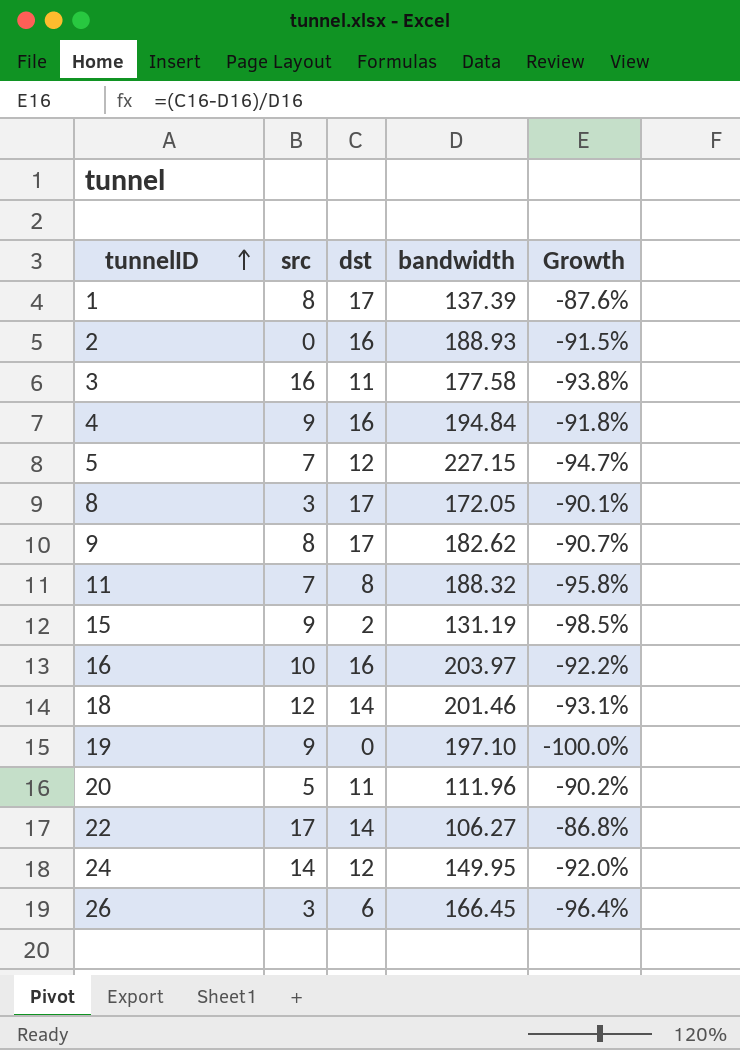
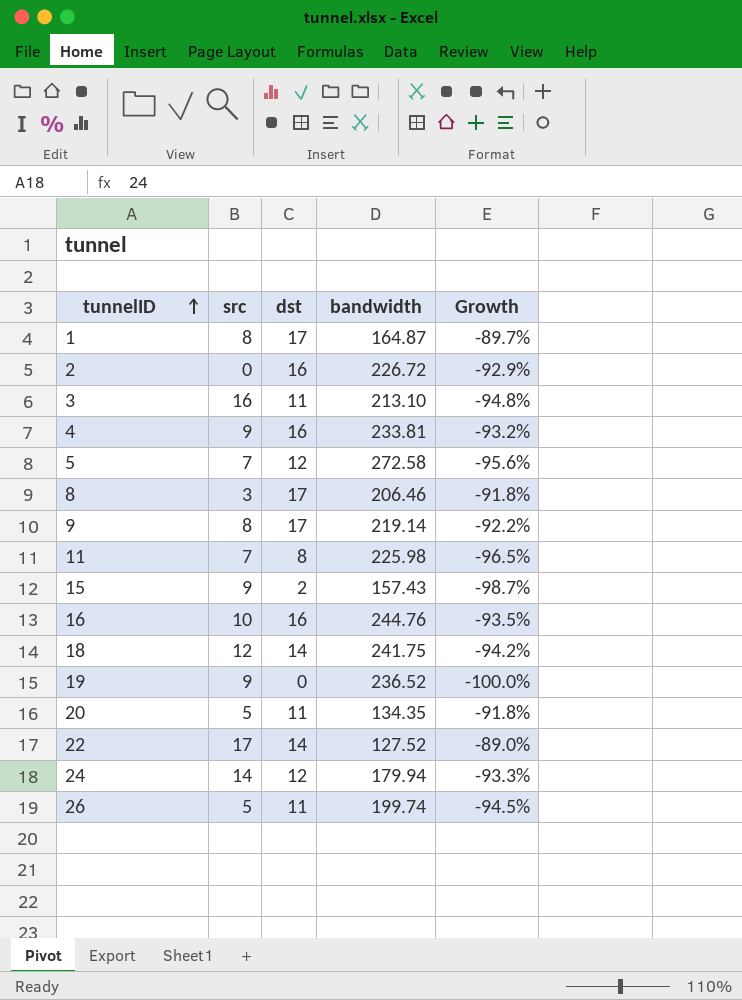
1 | bandwidth: 137.39 -> 164.87
1 | Growth: -87.6% -> -89.7%
2 | bandwidth: 188.93 -> 226.72
2 | Growth: -91.5% -> -92.9%
3 | bandwidth: 177.58 -> 213.10
3 | Growth: -93.8% -> -94.8%
4 | bandwidth: 194.84 -> 233.81
4 | Growth: -91.8% -> -93.2%
5 | bandwidth: 227.15 -> 272.58
5 | Growth: -94.7% -> -95.6%
8 | bandwidth: 172.05 -> 206.46
8 | Growth: -90.1% -> -91.8%
9 | bandwidth: 182.62 -> 219.14
9 | Growth: -90.7% -> -92.2%
11 | bandwidth: 188.32 -> 225.98
11 | Growth: -95.8% -> -96.5%
15 | bandwidth: 131.19 -> 157.43
15 | Growth: -98.5% -> -98.7%
16 | bandwidth: 203.97 -> 244.76
16 | Growth: -92.2% -> -93.5%
18 | bandwidth: 201.46 -> 241.75
18 | Growth: -93.1% -> -94.2%
19 | bandwidth: 197.10 -> 236.52
20 | bandwidth: 111.96 -> 134.35
20 | Growth: -90.2% -> -91.8%
22 | bandwidth: 106.27 -> 127.52
22 | Growth: -86.8% -> -89.0%
24 | bandwidth: 149.95 -> 179.94
24 | Growth: -92.0% -> -93.3%
26 | src: 3 -> 5
26 | dst: 6 -> 11
26 | bandwidth: 166.45 -> 199.74
26 | Growth: -96.4% -> -94.5%

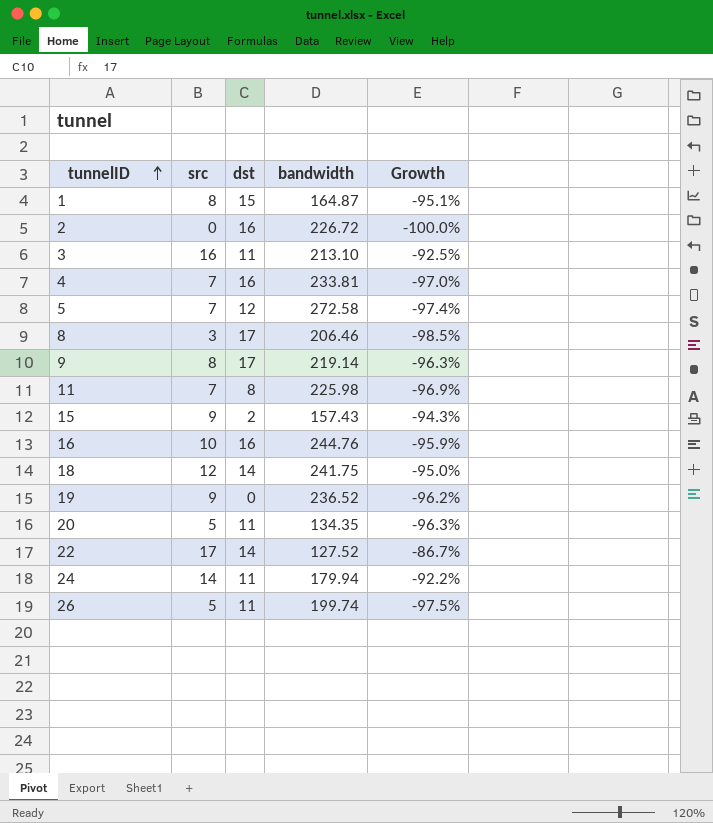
column Growth | formula: ([dst] - [bandwidth]) / [bandwidth] -> ([src] - [bandwidth]) / [bandwidth]
1 | dst: 17 -> 15
4 | src: 9 -> 7
24 | dst: 12 -> 11

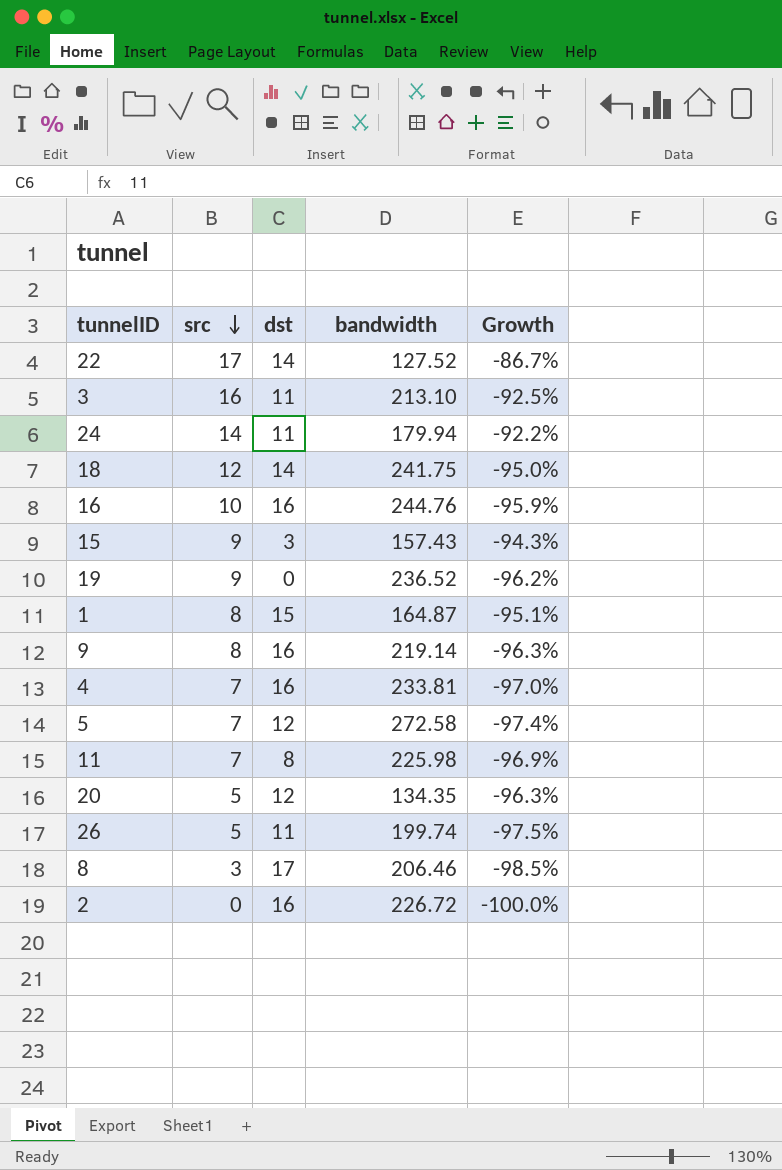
row order: tunnelID ascending -> src descending
15 | dst: 2 -> 3
9 | dst: 17 -> 16
20 | dst: 11 -> 12

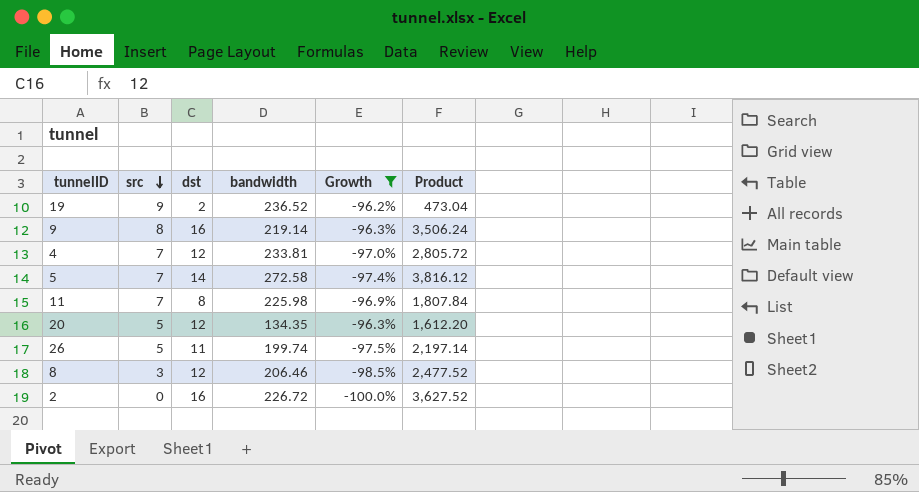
filter: none -> Growth <= -96.2%
column Product | formula: none -> [dst] * [bandwidth]
19 | dst: 0 -> 2
4 | dst: 16 -> 12
5 | dst: 12 -> 14
8 | dst: 17 -> 12

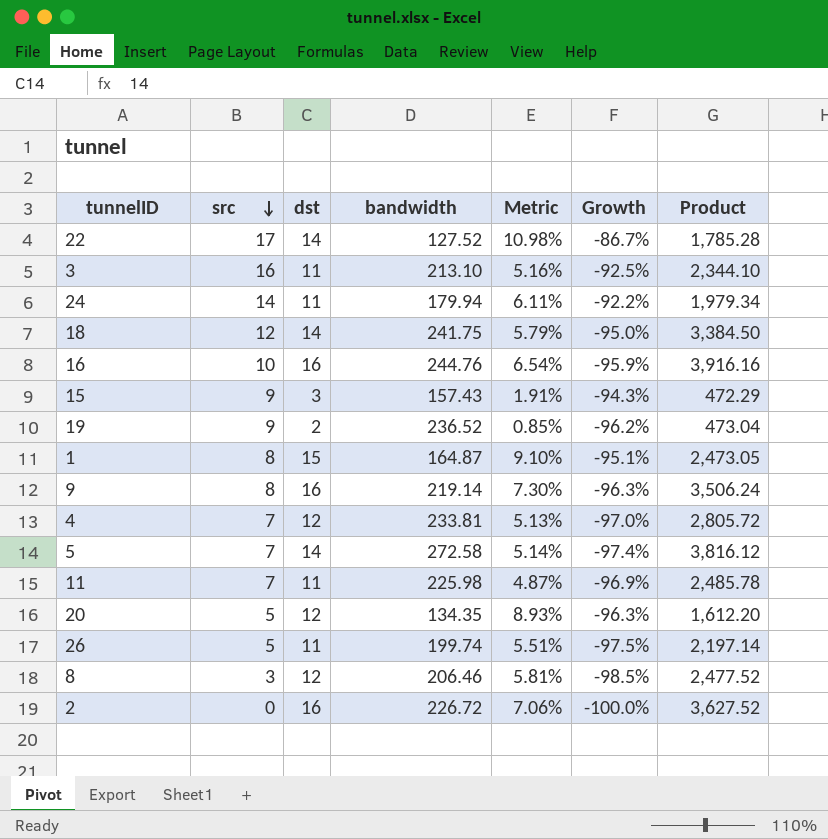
filter: Growth <= -96.2% -> none
column Metric | formula: none -> [dst] / [bandwidth]
11 | dst: 8 -> 11
11 | Product: 1,807.84 -> 2,485.78

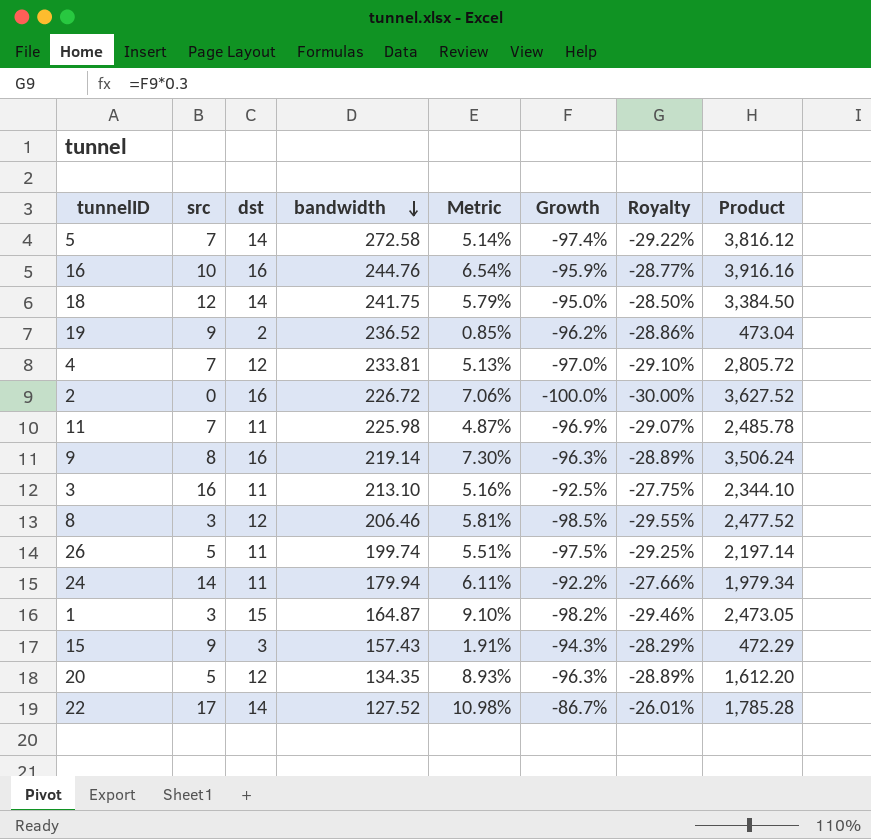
row order: src descending -> bandwidth descending
column Royalty | formula: none -> [Growth] * 0.3
1 | src: 8 -> 3
1 | Growth: -95.1% -> -98.2%

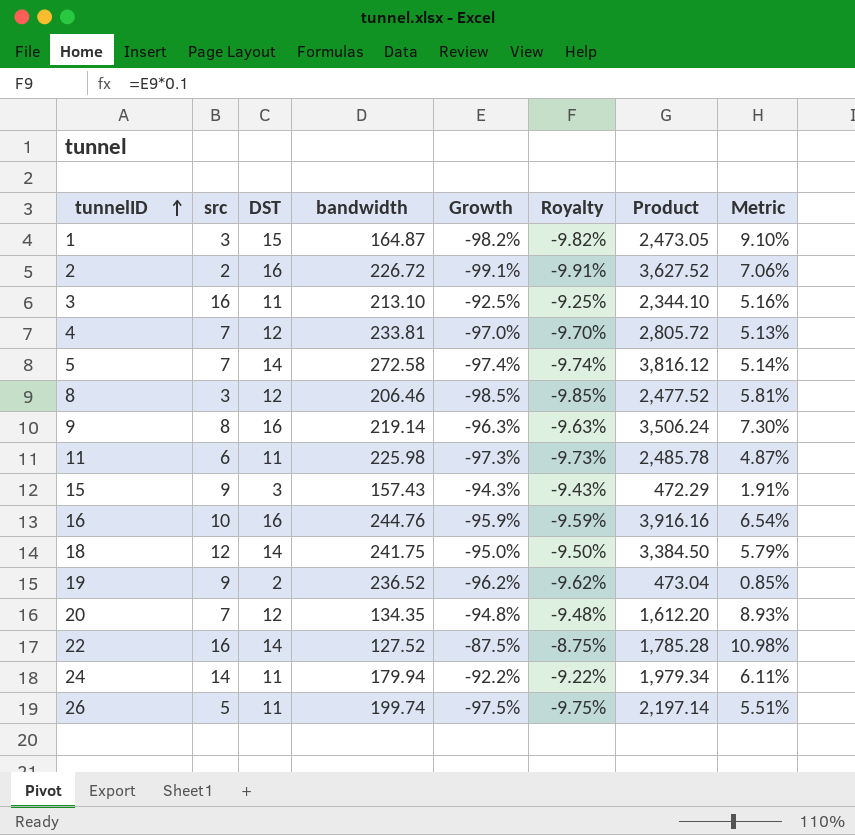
row order: bandwidth descending -> tunnelID ascending
column name: dst -> DST
column Royalty | formula: [Growth] * 0.3 -> [Growth] * 0.1
column Metric | position: 5 -> 8
2 | src: 0 -> 2
2 | Growth: -100.0% -> -99.1%
11 | src: 7 -> 6
11 | Growth: -96.9% -> -97.3%
20 | src: 5 -> 7
20 | Growth: -96.3% -> -94.8%
22 | src: 17 -> 16
22 | Growth: -86.7% -> -87.5%

